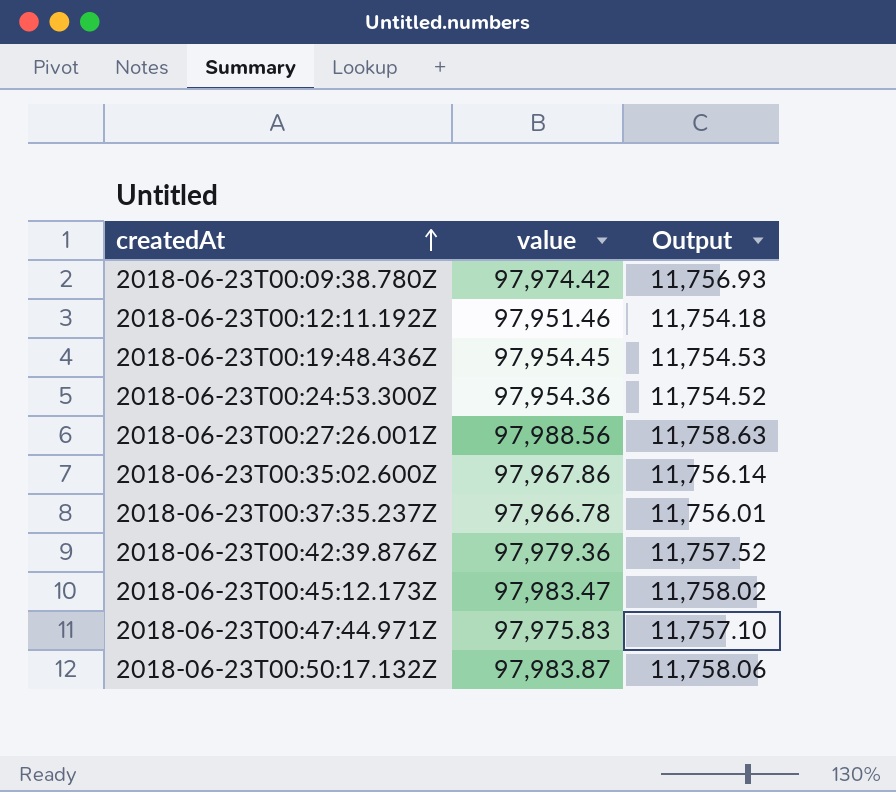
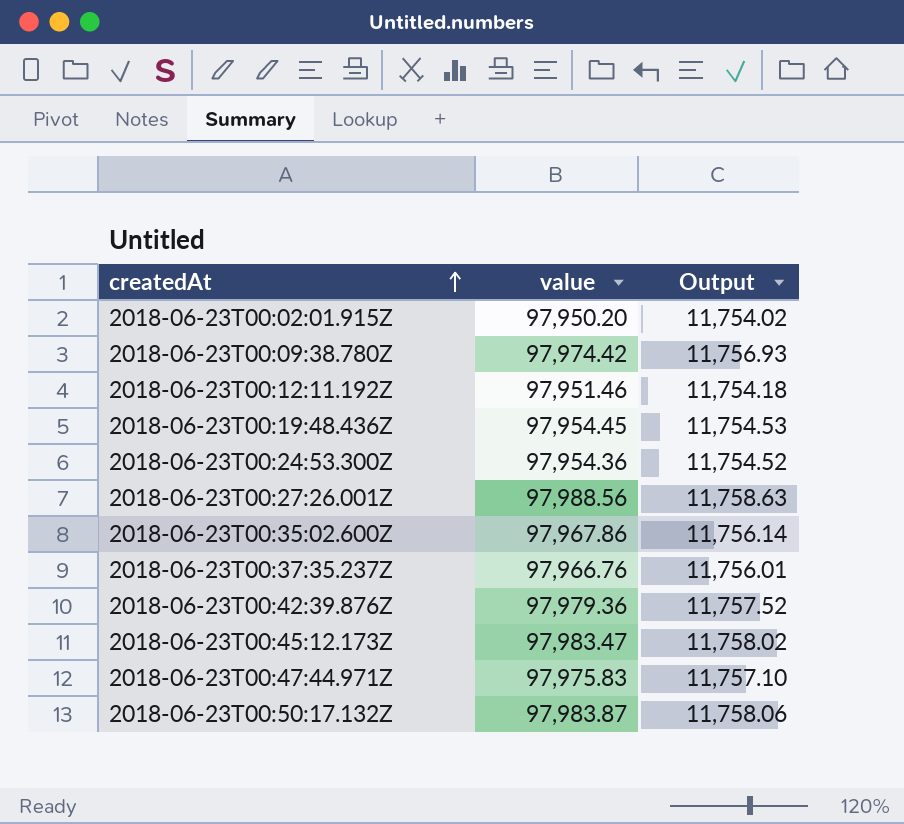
row 2018-06-23T00:02:01.915Z: none -> 97,950.20 | 11,754.02
2018-06-23T00:37:35.237Z | value: 97,966.78 -> 97,966.76

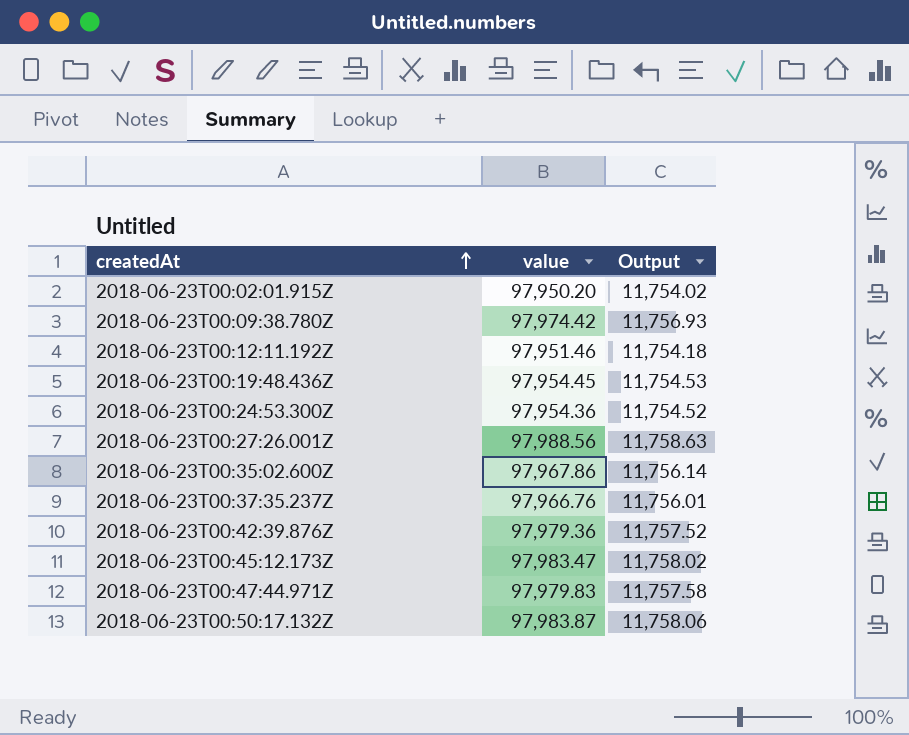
2018-06-23T00:47:44.971Z | value: 97,975.83 -> 97,979.83
2018-06-23T00:47:44.971Z | Output: 11,757.10 -> 11,757.58

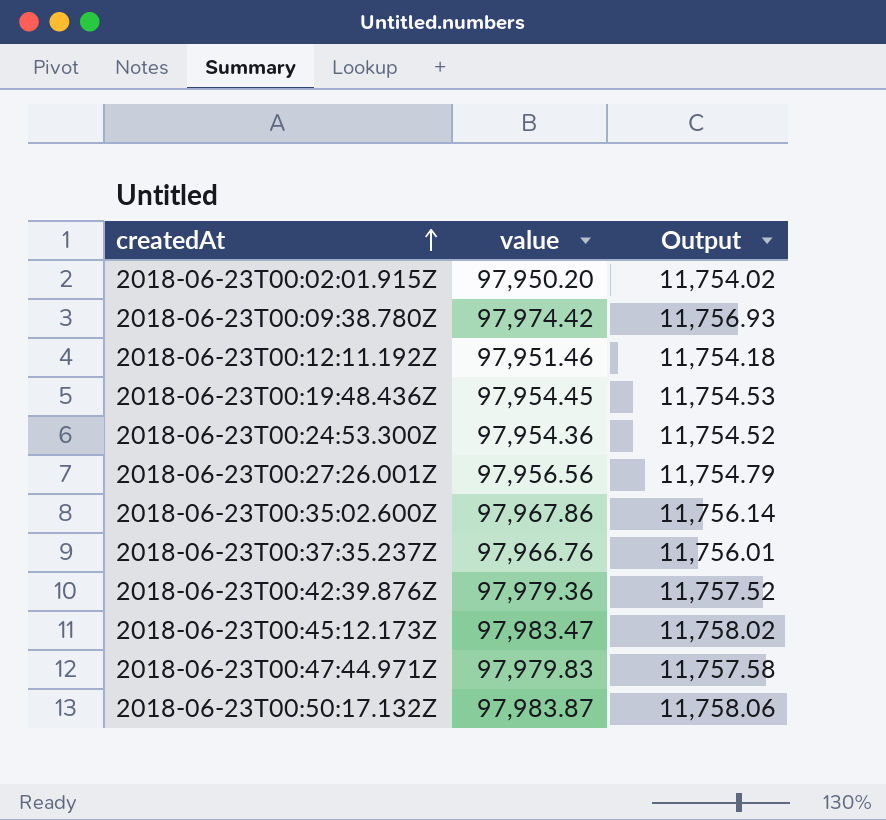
2018-06-23T00:27:26.001Z | value: 97,988.56 -> 97,956.56
2018-06-23T00:27:26.001Z | Output: 11,758.63 -> 11,754.79

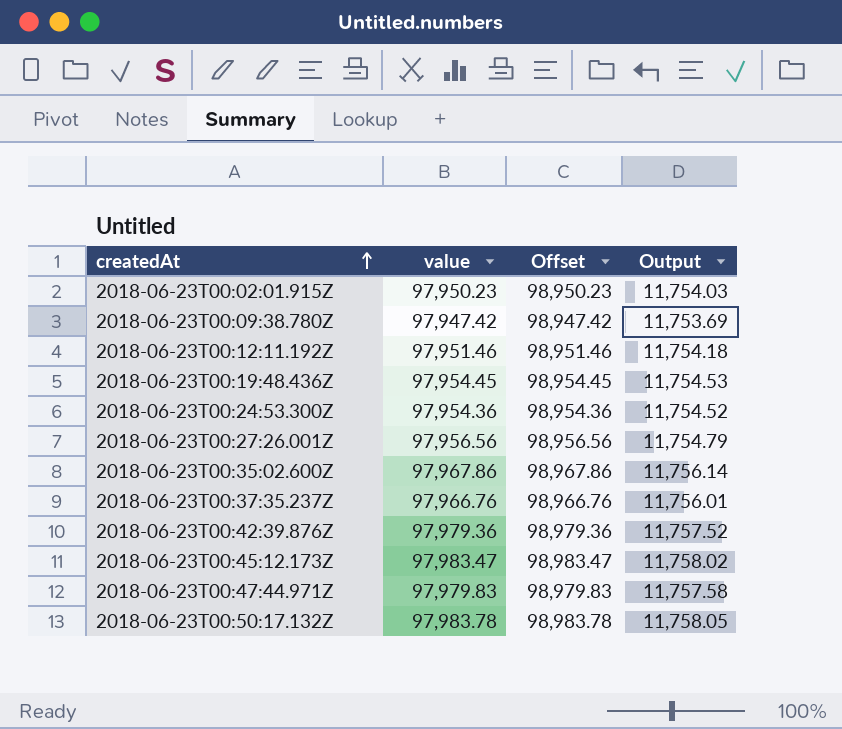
column Offset | formula: none -> [value] + 1000
2018-06-23T00:02:01.915Z | value: 97,950.20 -> 97,950.23
2018-06-23T00:02:01.915Z | Output: 11,754.02 -> 11,754.03
2018-06-23T00:09:38.780Z | value: 97,974.42 -> 97,947.42
2018-06-23T00:09:38.780Z | Output: 11,756.93 -> 11,753.69
2018-06-23T00:50:17.132Z | value: 97,983.87 -> 97,983.78
2018-06-23T00:50:17.132Z | Output: 11,758.06 -> 11,758.05

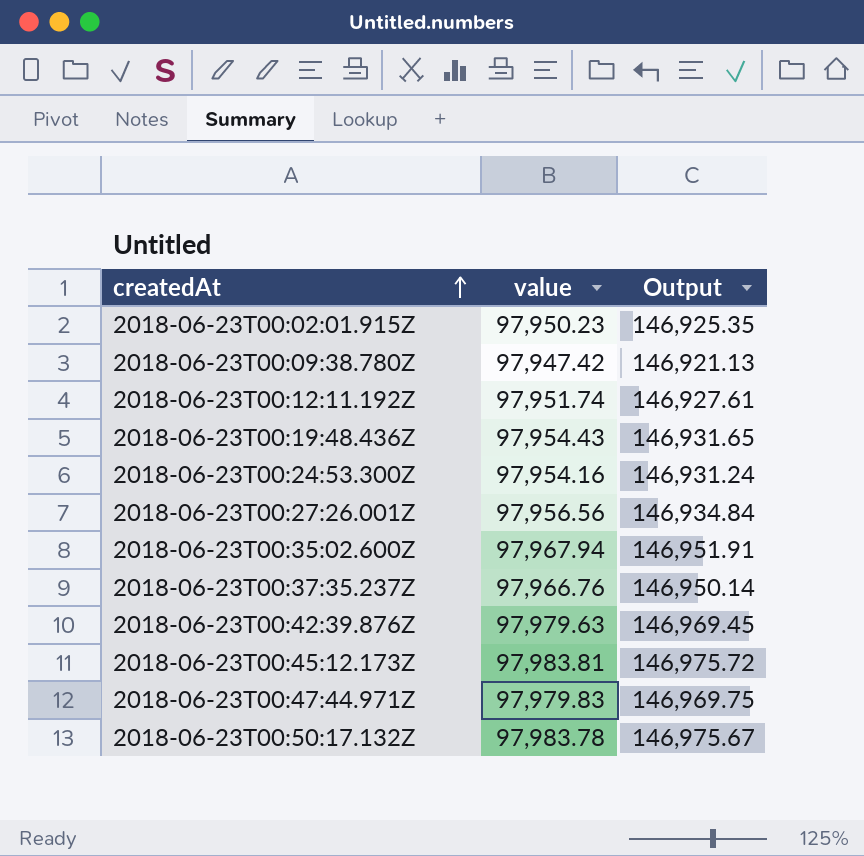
column Offset | formula: [value] + 1000 -> none
column Output | formula: [value] * 0.12 -> [value] * 1.5
2018-06-23T00:12:11.192Z | value: 97,951.46 -> 97,951.74
2018-06-23T00:19:48.436Z | value: 97,954.45 -> 97,954.43
2018-06-23T00:24:53.300Z | value: 97,954.36 -> 97,954.16
2018-06-23T00:35:02.600Z | value: 97,967.86 -> 97,967.94
2018-06-23T00:42:39.876Z | value: 97,979.36 -> 97,979.63
2018-06-23T00:45:12.173Z | value: 97,983.47 -> 97,983.81

